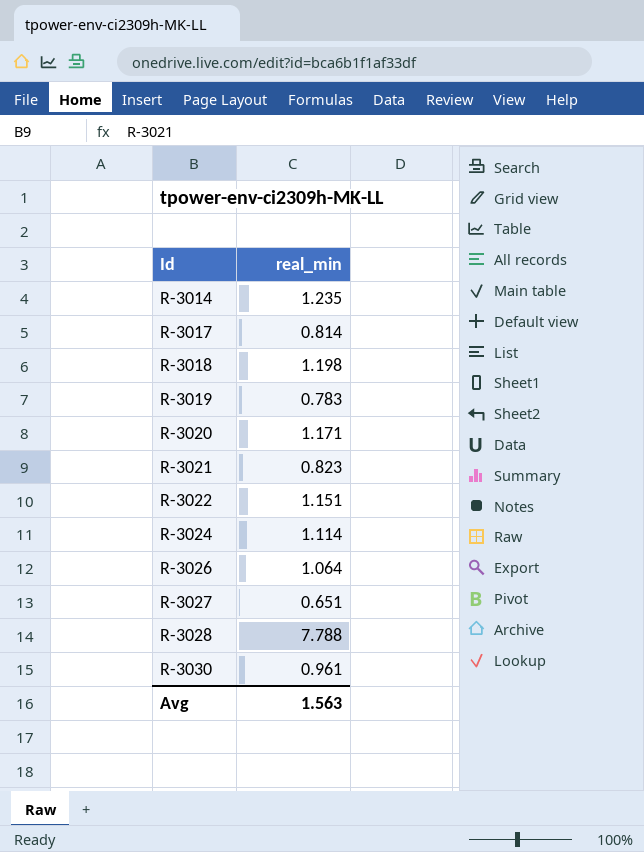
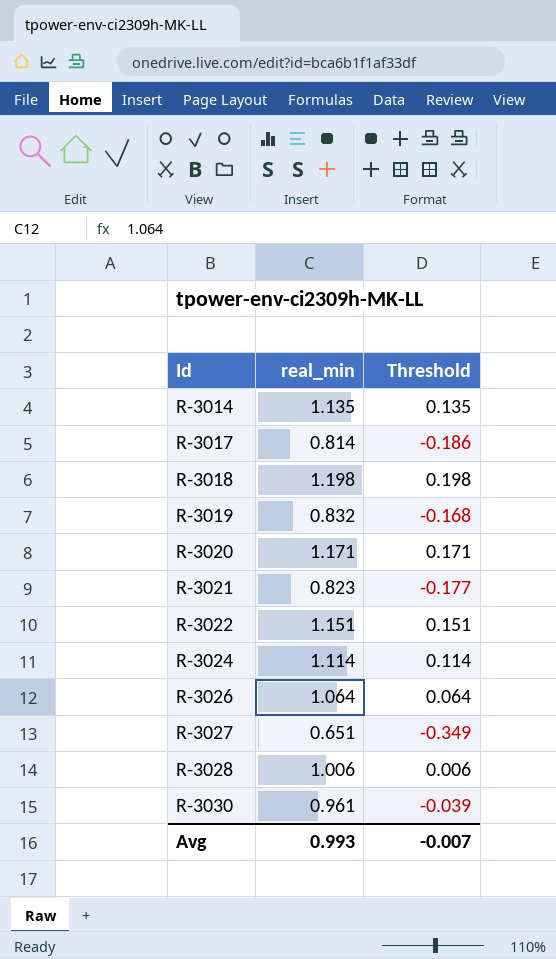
column Threshold | formula: none -> [real_min] - 1
R-3014 | real_min: 1.235 -> 1.135
R-3019 | real_min: 0.783 -> 0.832
R-3028 | real_min: 7.788 -> 1.006
Avg | real_min: 1.563 -> 0.993

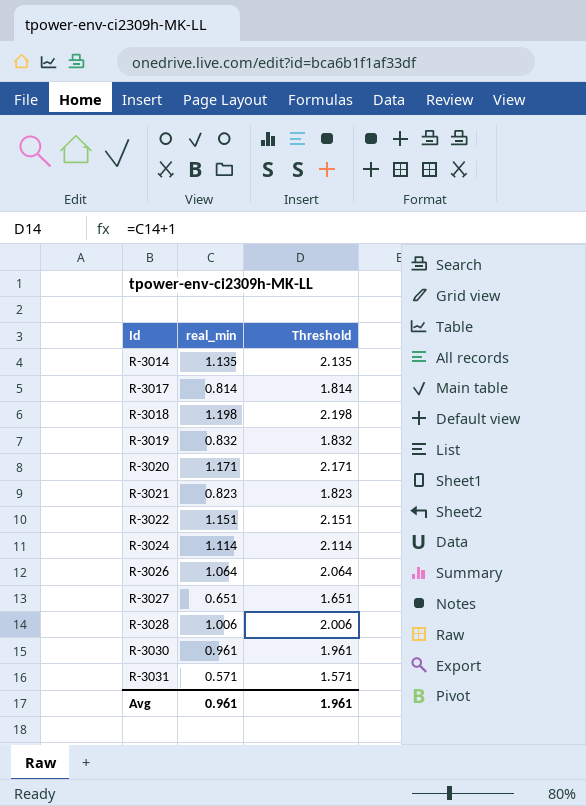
column Threshold | formula: [real_min] - 1 -> [real_min] + 1
row R-3031: none -> 0.571 | 1.571
Avg | real_min: 0.993 -> 0.961
Avg | Threshold: -0.007 -> 1.961

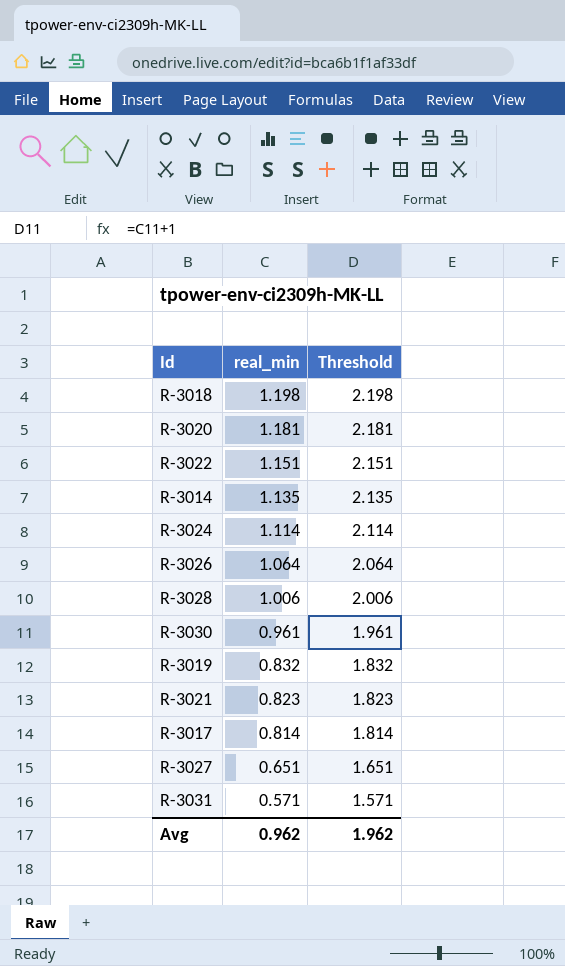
row order: Id ascending -> real_min descending
R-3020 | real_min: 1.171 -> 1.181
R-3020 | Threshold: 2.171 -> 2.181
Avg | real_min: 0.961 -> 0.962
Avg | Threshold: 1.961 -> 1.962

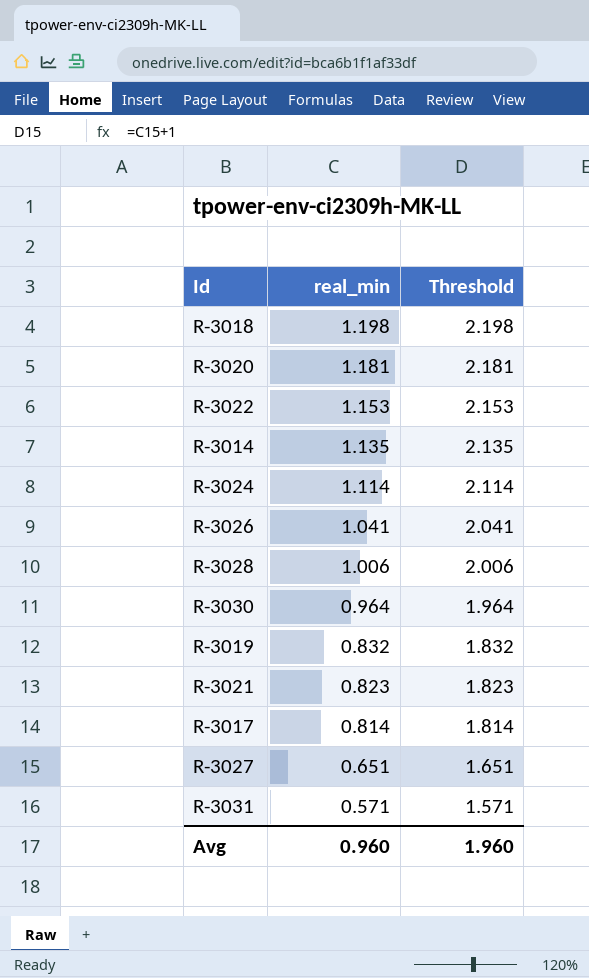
R-3022 | real_min: 1.151 -> 1.153
R-3022 | Threshold: 2.151 -> 2.153
R-3026 | real_min: 1.064 -> 1.041
R-3026 | Threshold: 2.064 -> 2.041
R-3030 | real_min: 0.961 -> 0.964
R-3030 | Threshold: 1.961 -> 1.964
Avg | real_min: 0.962 -> 0.960
Avg | Threshold: 1.962 -> 1.960

